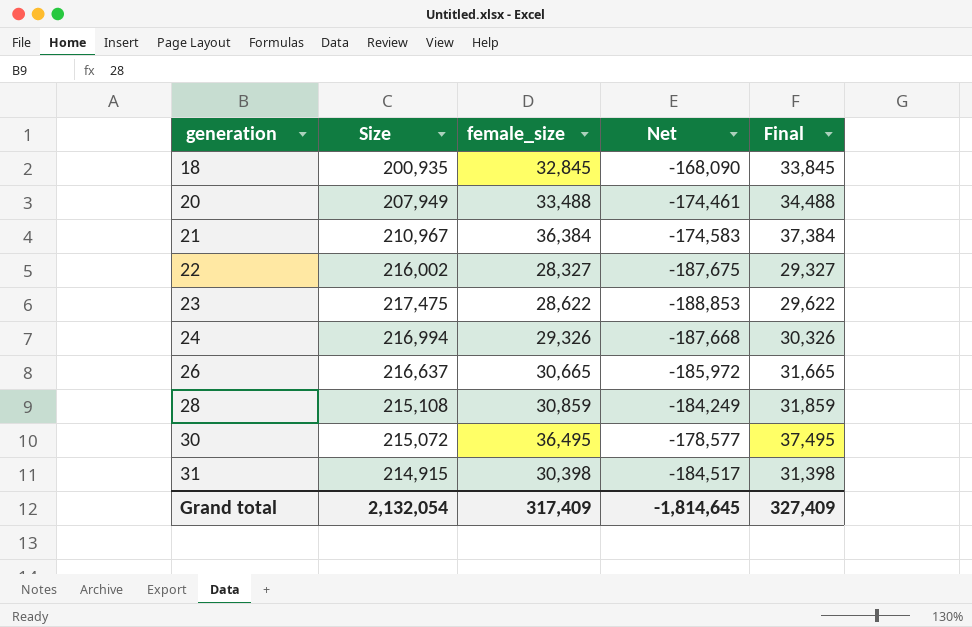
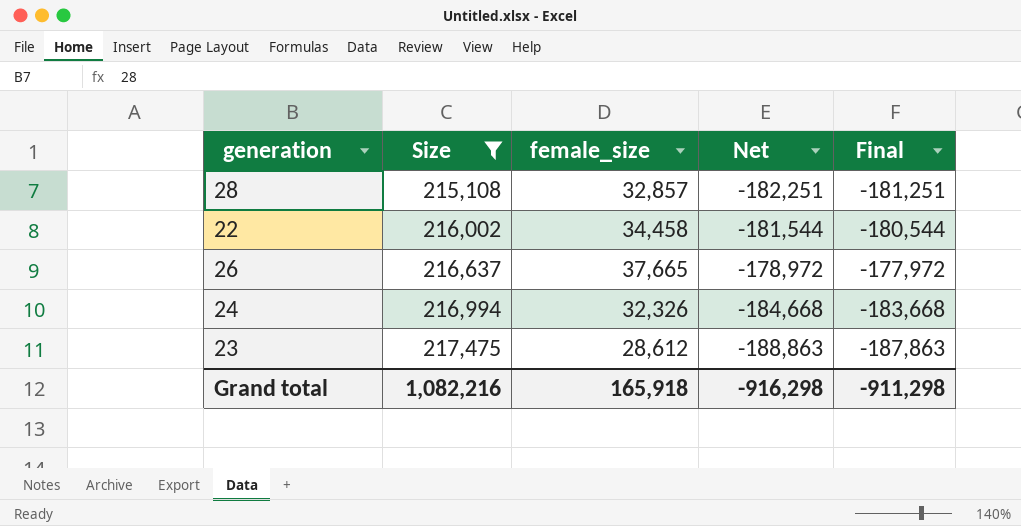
filter: none -> Size >= 215,108
row order: generation ascending -> Size ascending
column Final | formula: [female_size] + 1000 -> [Net] + 1000
28 | female_size: 30,859 -> 32,857
28 | Net: -184,249 -> -182,251
22 | female_size: 28,327 -> 34,458
22 | Net: -187,675 -> -181,544
26 | female_size: 30,665 -> 37,665
26 | Net: -185,972 -> -178,972
24 | female_size: 29,326 -> 32,326
24 | Net: -187,668 -> -184,668
23 | female_size: 28,622 -> 28,612
23 | Net: -188,853 -> -188,863
Grand total | Size: 2,132,054 -> 1,082,216
Grand total | female_size: 317,409 -> 165,918
Grand total | Net: -1,814,645 -> -916,298
Grand total | Final: 327,409 -> -911,298

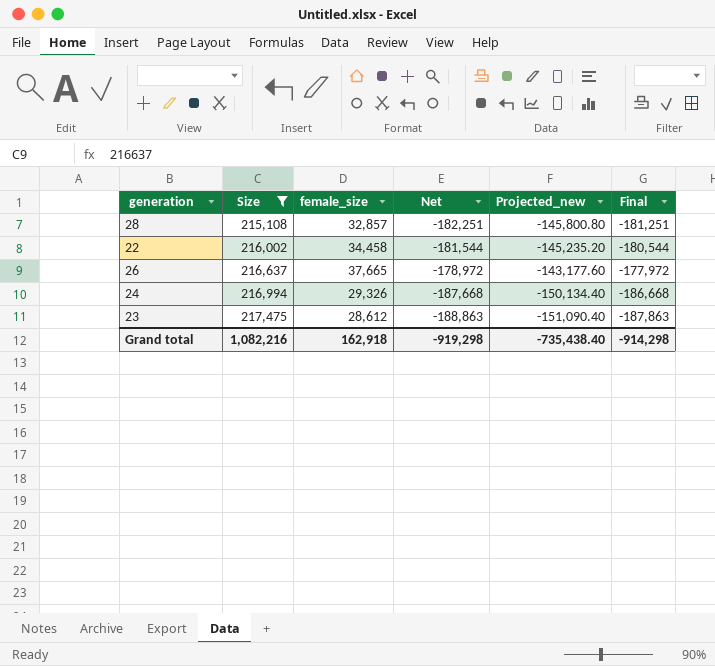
column Projected_new | formula: none -> [Net] * 0.8
24 | female_size: 32,326 -> 29,326
24 | Net: -184,668 -> -187,668
24 | Final: -183,668 -> -186,668
Grand total | female_size: 165,918 -> 162,918
Grand total | Net: -916,298 -> -919,298
Grand total | Final: -911,298 -> -914,298

